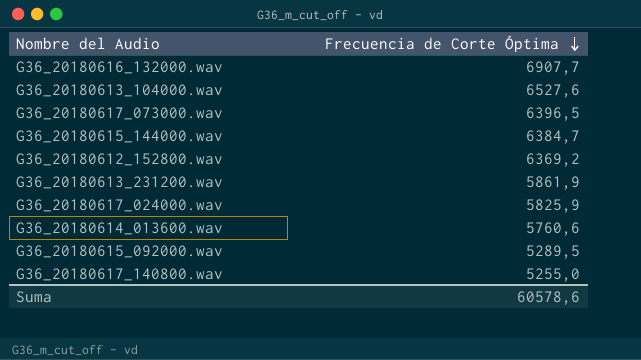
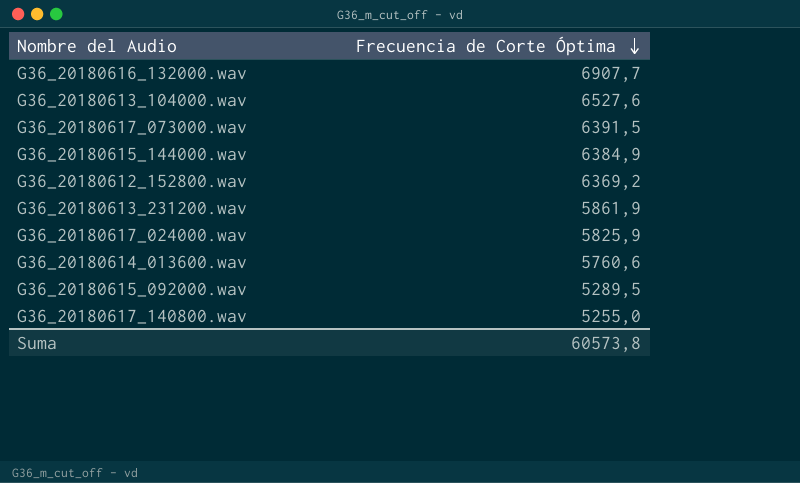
G36_20180617_073000.wav | Frecuencia de Corte Óptima: 6396,5 -> 6391,5
G36_20180615_144000.wav | Frecuencia de Corte Óptima: 6384,7 -> 6384,9
Suma | Frecuencia de Corte Óptima: 60578,6 -> 60573,8

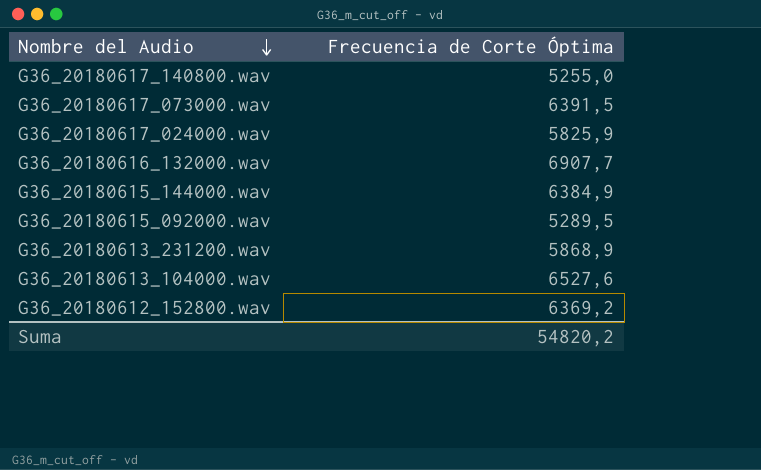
row order: Frecuencia de Corte Óptima descending -> Nombre del Audio descending
row G36_20180614_013600.wav: 5760,6 -> none
G36_20180613_231200.wav | Frecuencia de Corte Óptima: 5861,9 -> 5868,9
Suma | Frecuencia de Corte Óptima: 60573,8 -> 54820,2

